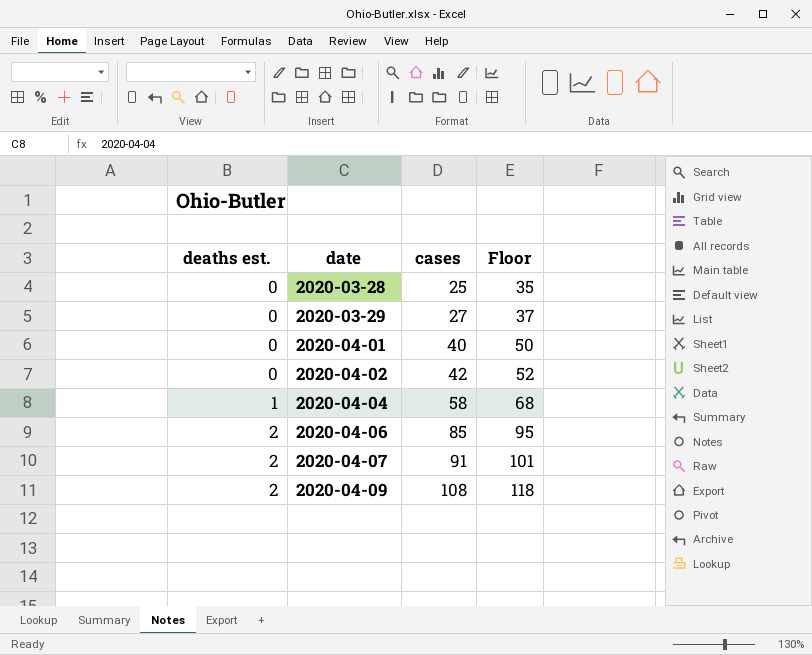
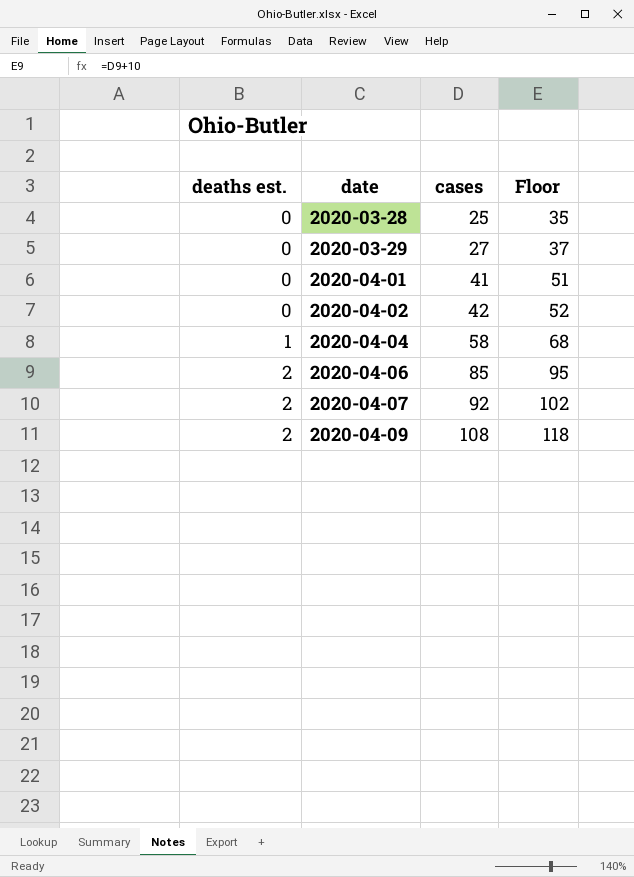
2020-04-01 | cases: 40 -> 41
2020-04-01 | Floor: 50 -> 51
2020-04-07 | cases: 91 -> 92
2020-04-07 | Floor: 101 -> 102

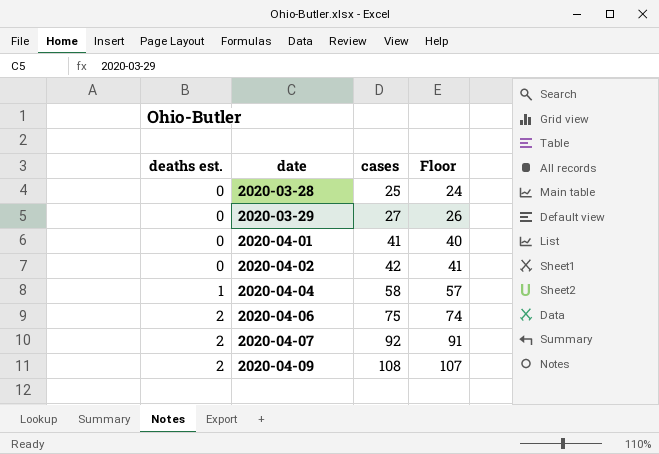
column Floor | formula: [cases] + 10 -> [cases] - 1
2020-04-06 | cases: 85 -> 75

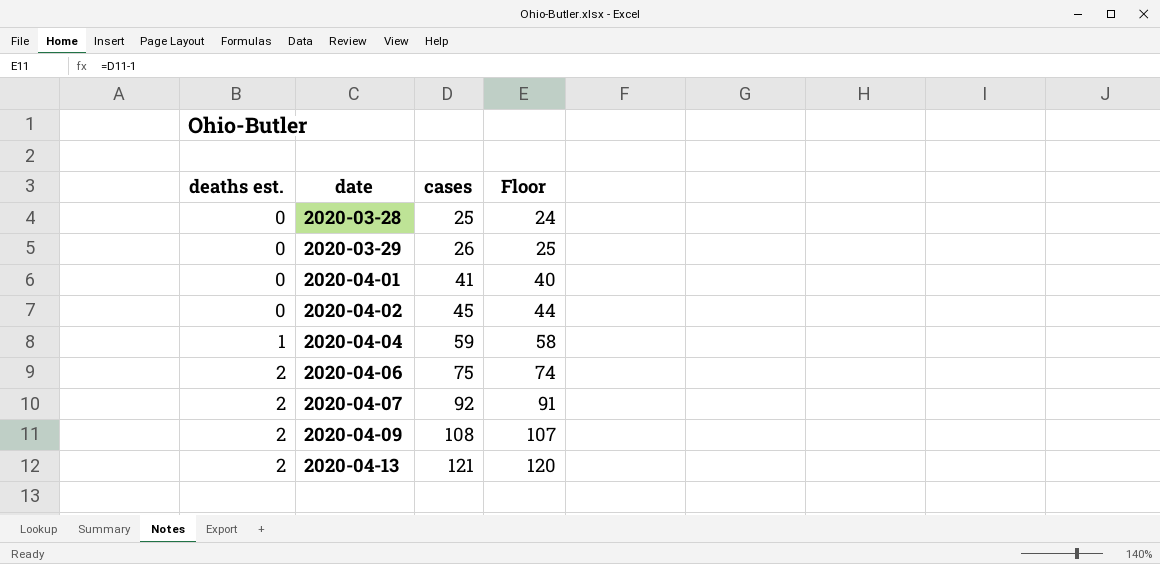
2020-03-29 | cases: 27 -> 26
2020-03-29 | Floor: 26 -> 25
2020-04-02 | cases: 42 -> 45
2020-04-02 | Floor: 41 -> 44
2020-04-04 | cases: 58 -> 59
2020-04-04 | Floor: 57 -> 58
row 2020-04-13: none -> 2 | 121 | 120

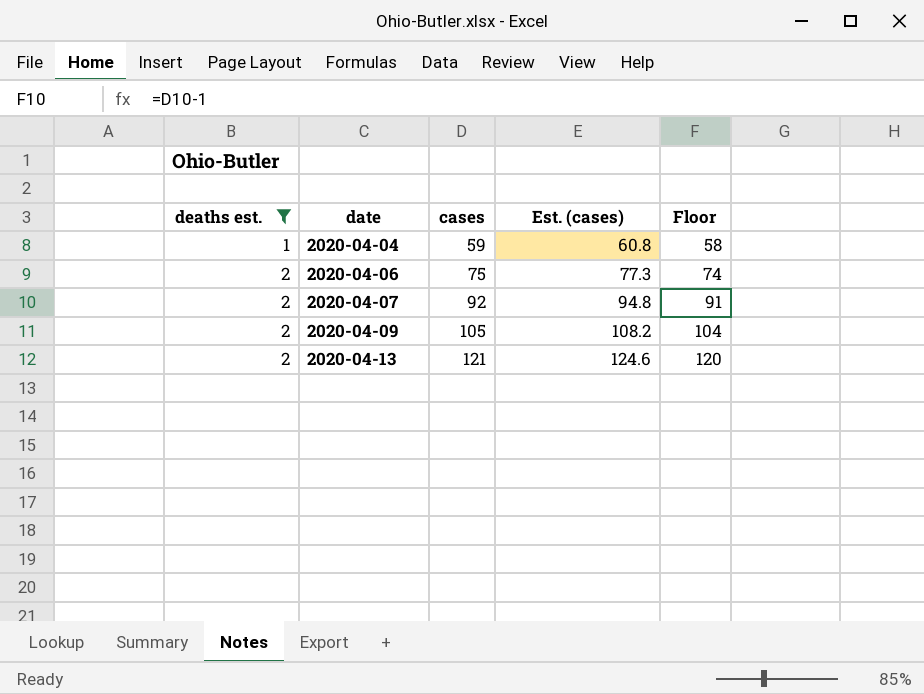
filter: none -> deaths est. != 0
column Est. (cases) | formula: none -> [cases] * 1.03
2020-04-09 | cases: 108 -> 105
2020-04-09 | Floor: 107 -> 104

